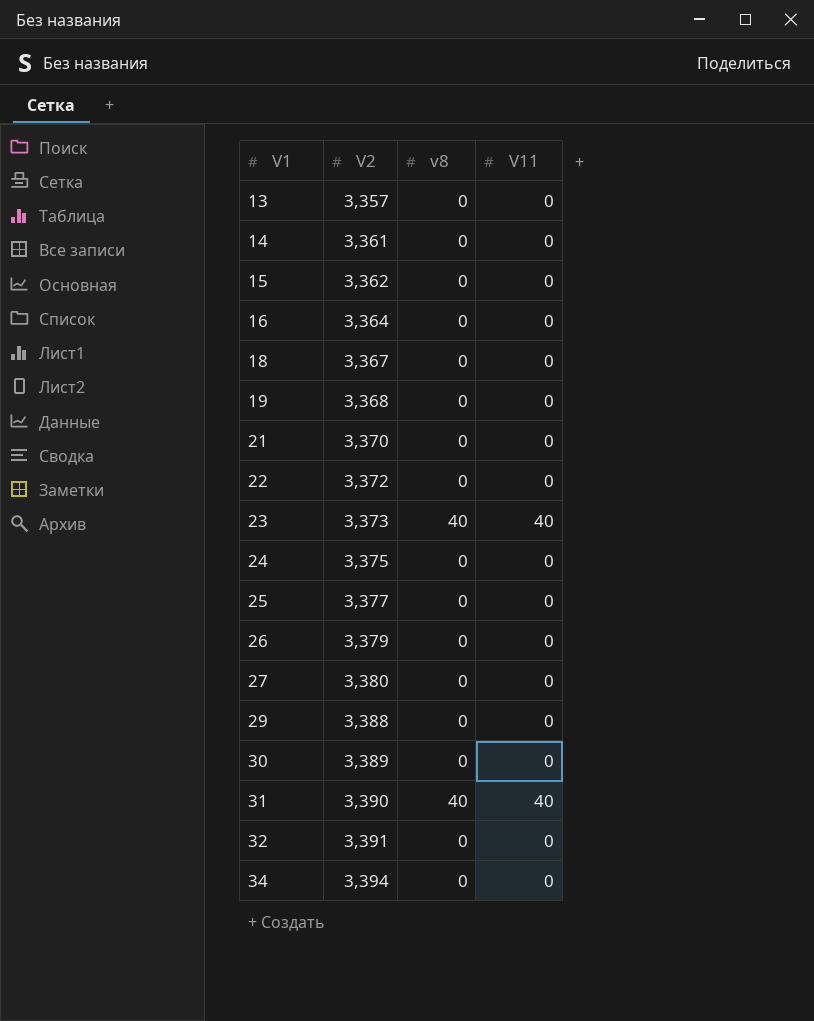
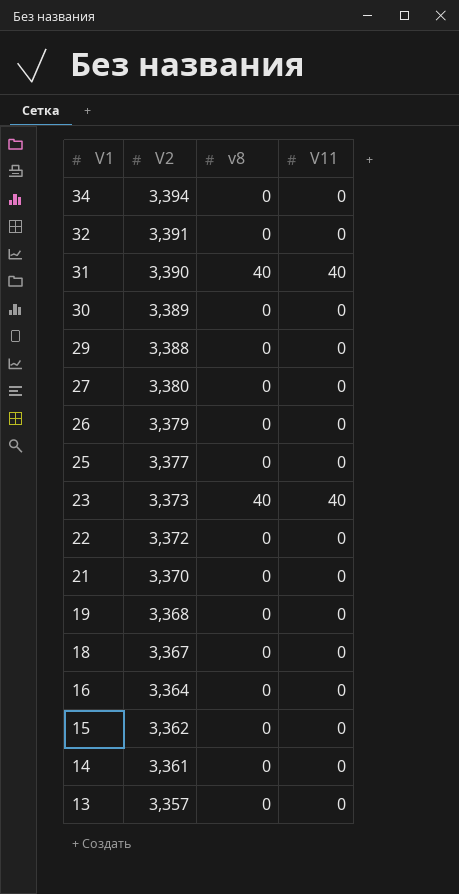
row order: V1 ascending -> V1 descending
row 24: 3,375 | 0 | 0 -> none

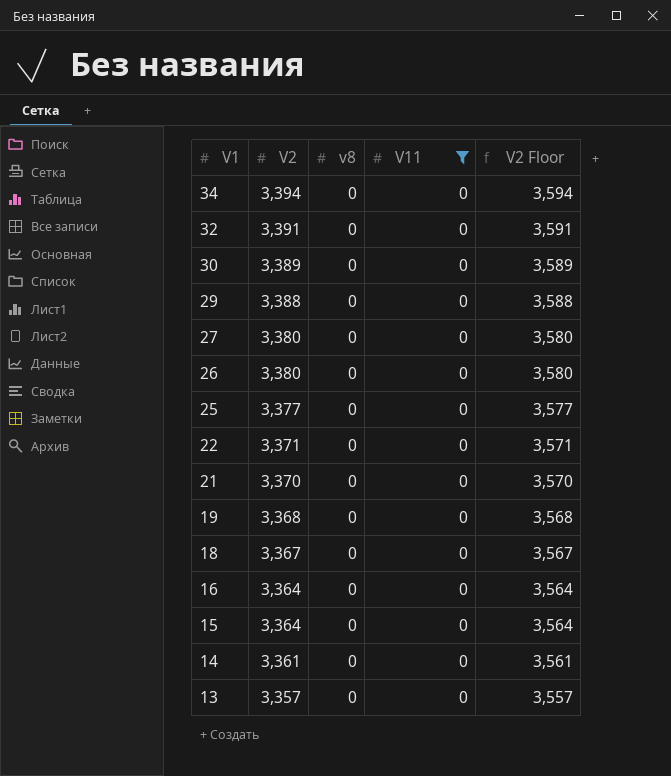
filter: none -> V11 = 0
column V2 Floor | formula: none -> [V2] + 200
26 | V2: 3,379 -> 3,380
22 | V2: 3,372 -> 3,371
15 | V2: 3,362 -> 3,364

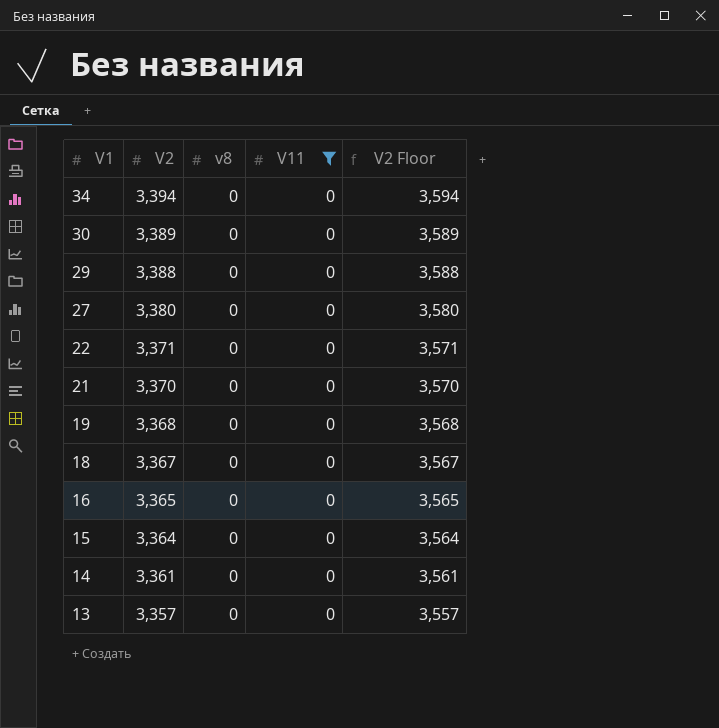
row 32: 3,391 | 0 | 0 | 3,591 -> none
row 26: 3,380 | 0 | 0 | 3,580 -> none
row 25: 3,377 | 0 | 0 | 3,577 -> none
16 | V2: 3,364 -> 3,365
16 | V2 Floor: 3,564 -> 3,565

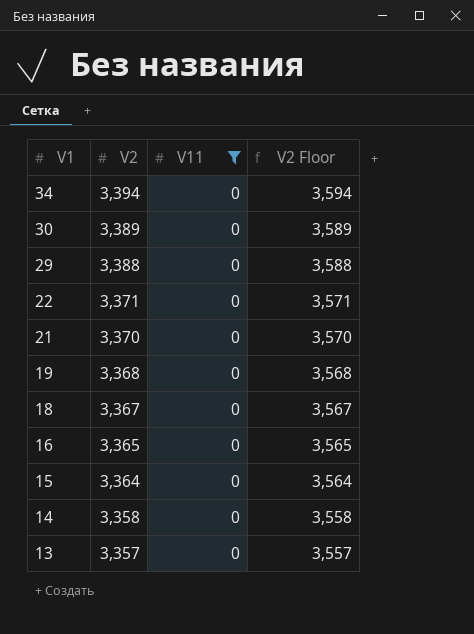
column v8 | position: 3 -> none
row 27: 3,380 | 0 | 0 | 3,580 -> none
14 | V2: 3,361 -> 3,358
14 | V2 Floor: 3,561 -> 3,558

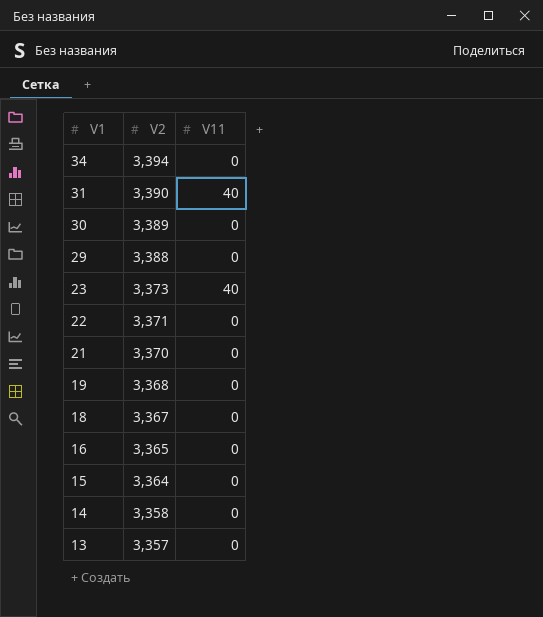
filter: V11 = 0 -> none
column V2 Floor | formula: [V2] + 200 -> none

